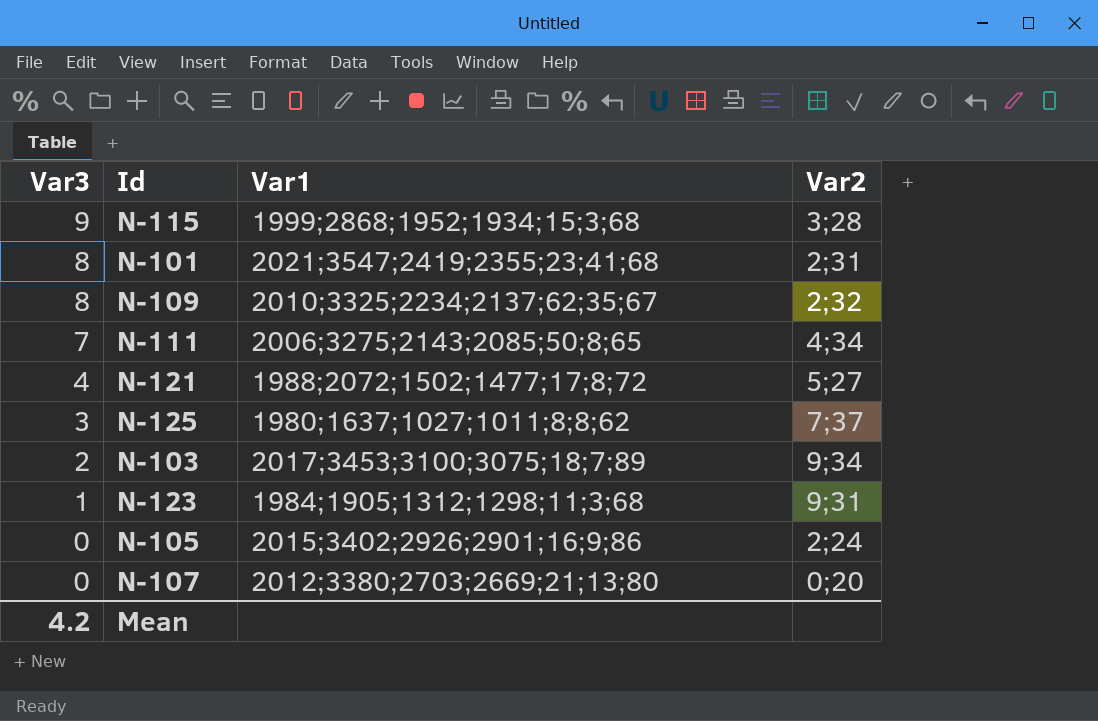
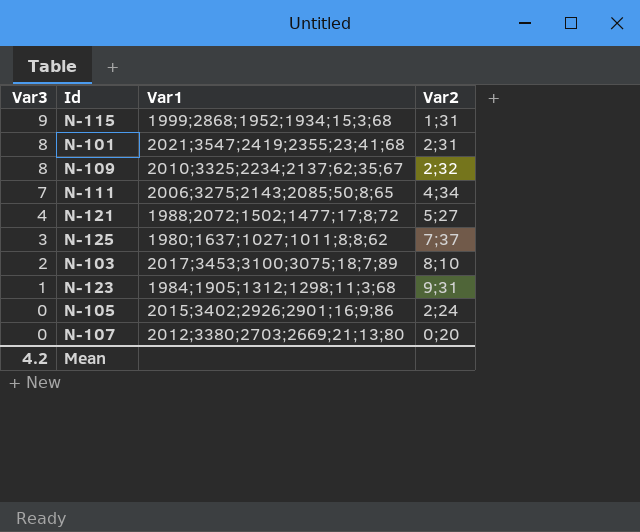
N-115 | Var2: 3;28 -> 1;31
N-103 | Var2: 9;34 -> 8;10

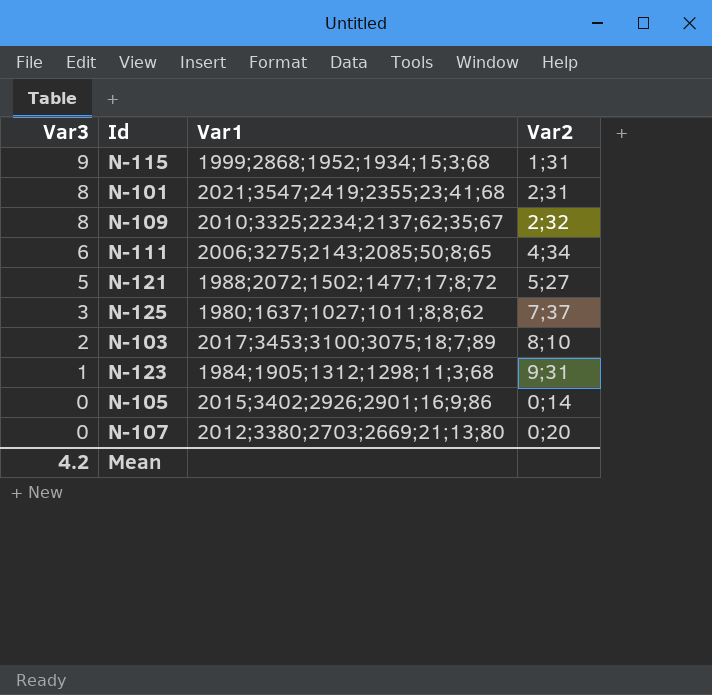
N-111 | Var3: 7 -> 6
N-121 | Var3: 4 -> 5
N-105 | Var2: 2;24 -> 0;14

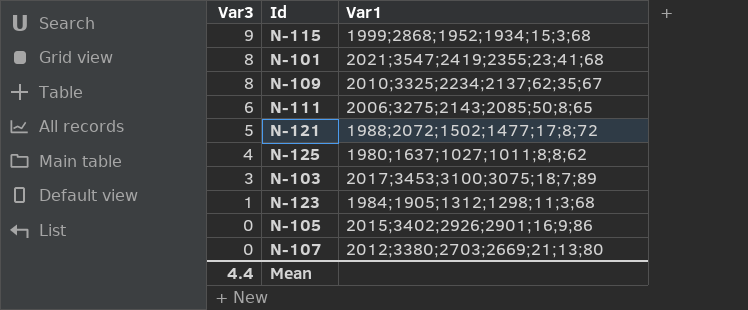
column Var2 | position: 4 -> none
N-125 | Var3: 3 -> 4
N-103 | Var3: 2 -> 3
Mean | Var3: 4.2 -> 4.4

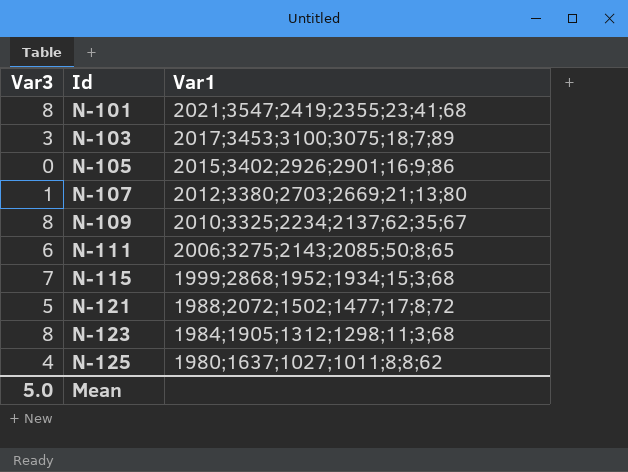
row order: Var3 descending -> Id ascending
N-107 | Var3: 0 -> 1
N-115 | Var3: 9 -> 7
N-123 | Var3: 1 -> 8
Mean | Var3: 4.4 -> 5.0

